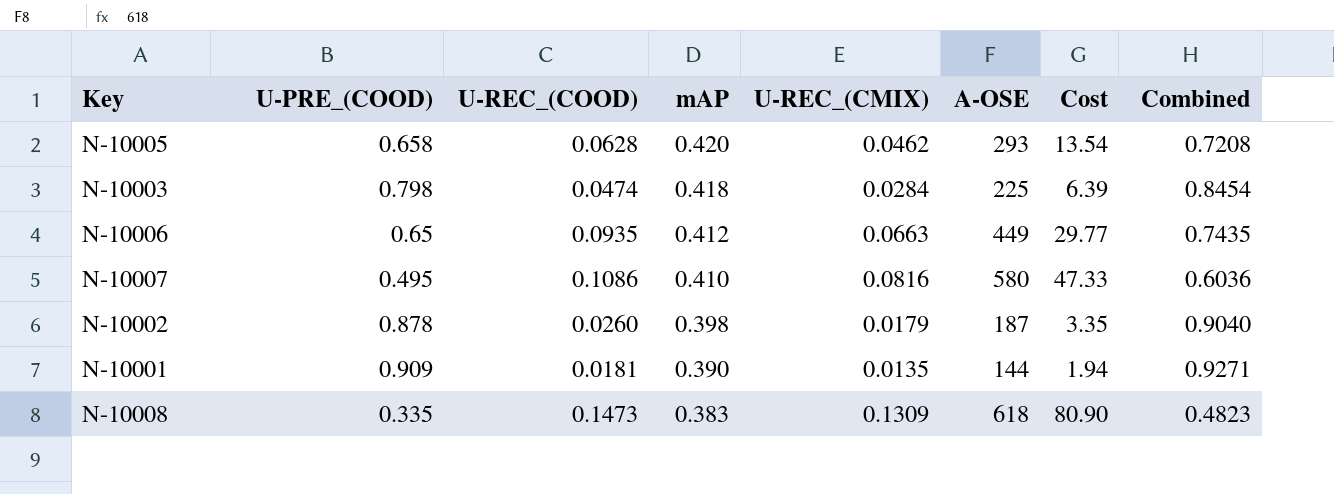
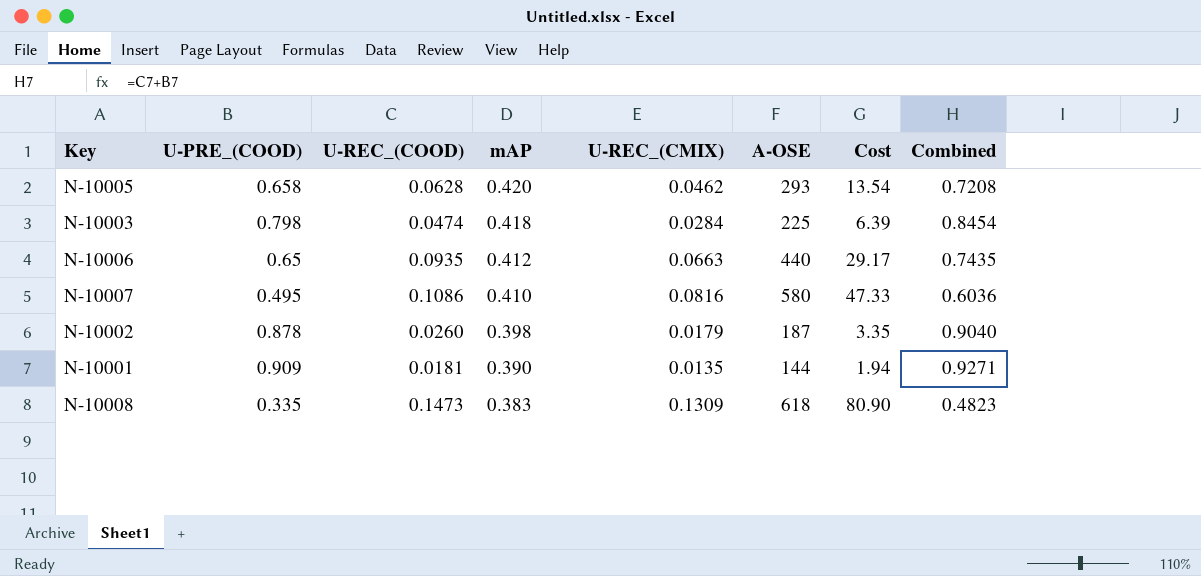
N-10006 | A-OSE: 449 -> 440
N-10006 | Cost: 29.77 -> 29.17

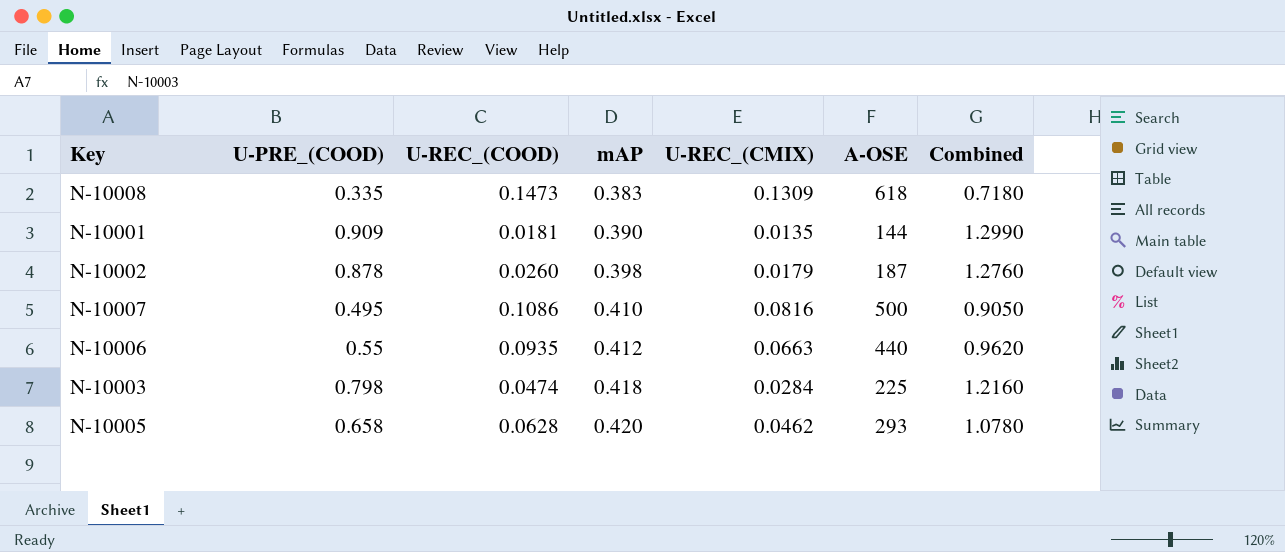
row order: mAP descending -> mAP ascending
column Cost | formula: [U-REC_(CMIX)] * [A-OSE] -> none
column Combined | formula: [U-PRE_(COOD)] + [U-REC_(COOD)] -> [U-PRE_(COOD)] + [mAP]
N-10007 | A-OSE: 580 -> 500
N-10006 | U-PRE_(COOD): 0.65 -> 0.55

